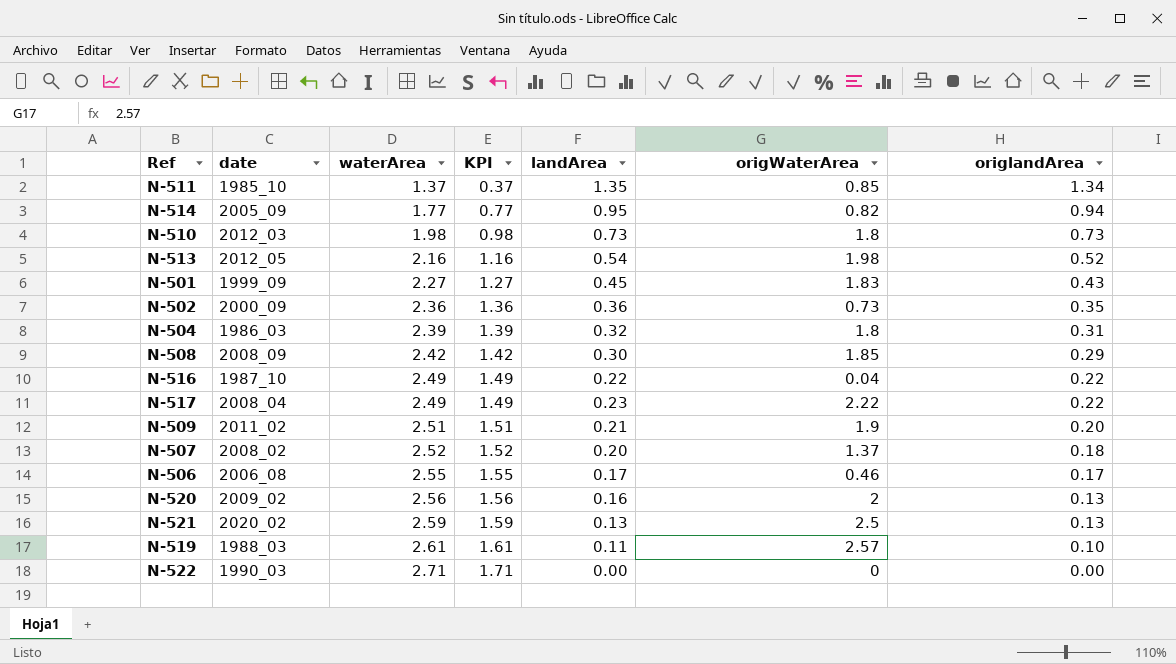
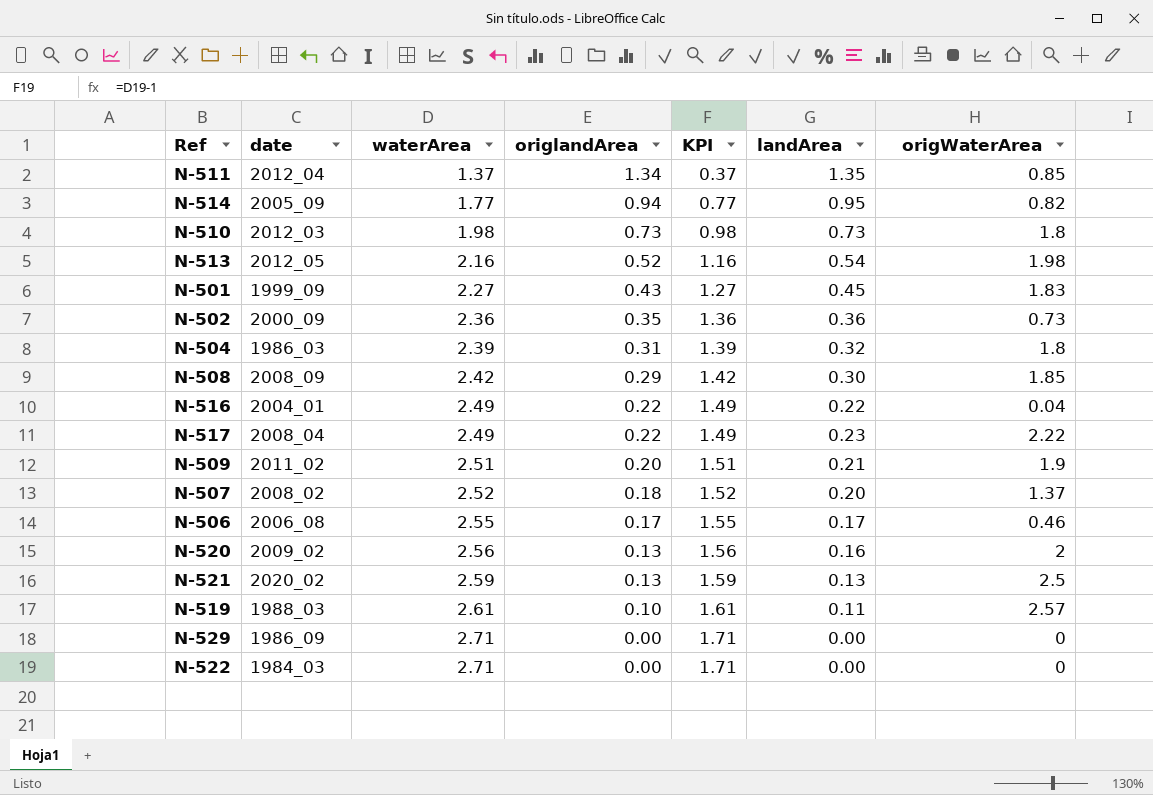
column origlandArea | position: 7 -> 4
N-511 | date: 1985_10 -> 2012_04
N-516 | date: 1987_10 -> 2004_01
row N-529: none -> 1986_09 | 2.71 | 0.00 | 1.71 | 0.00 | 0
N-522 | date: 1990_03 -> 1984_03

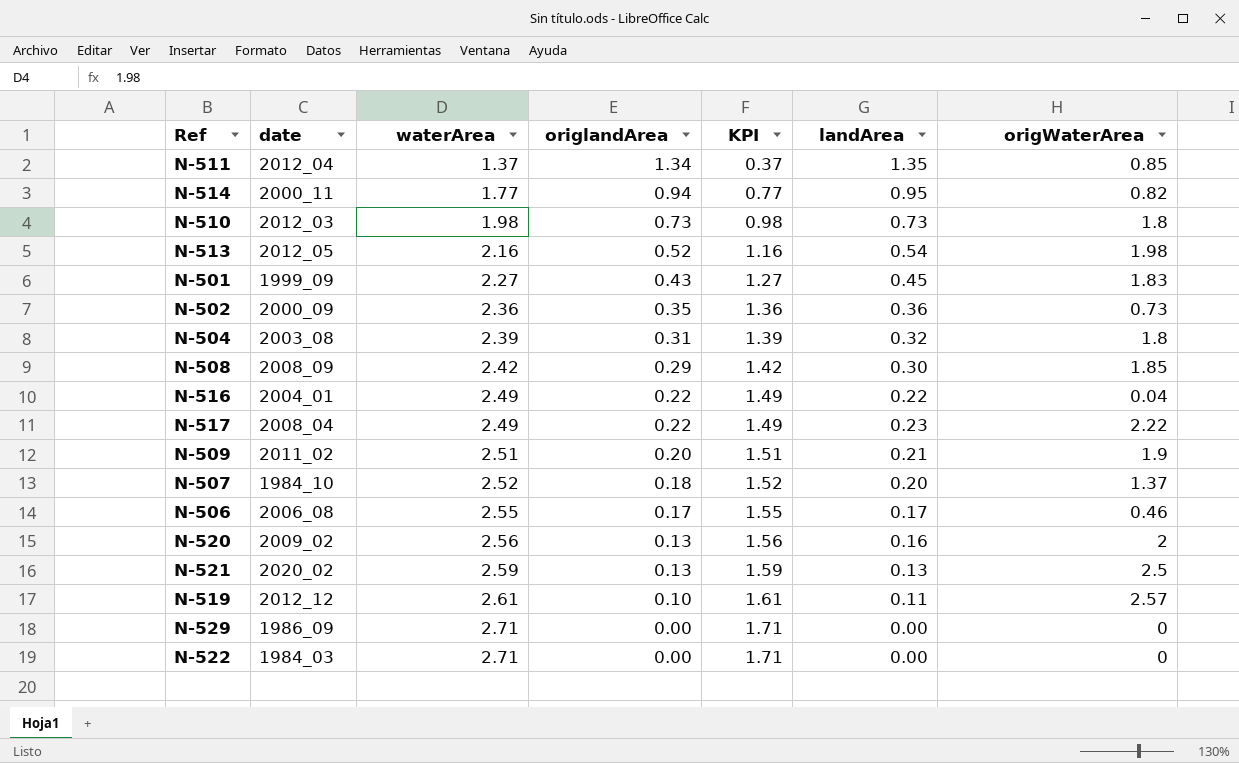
N-514 | date: 2005_09 -> 2000_11
N-504 | date: 1986_03 -> 2003_08
N-507 | date: 2008_02 -> 1984_10
N-519 | date: 1988_03 -> 2012_12

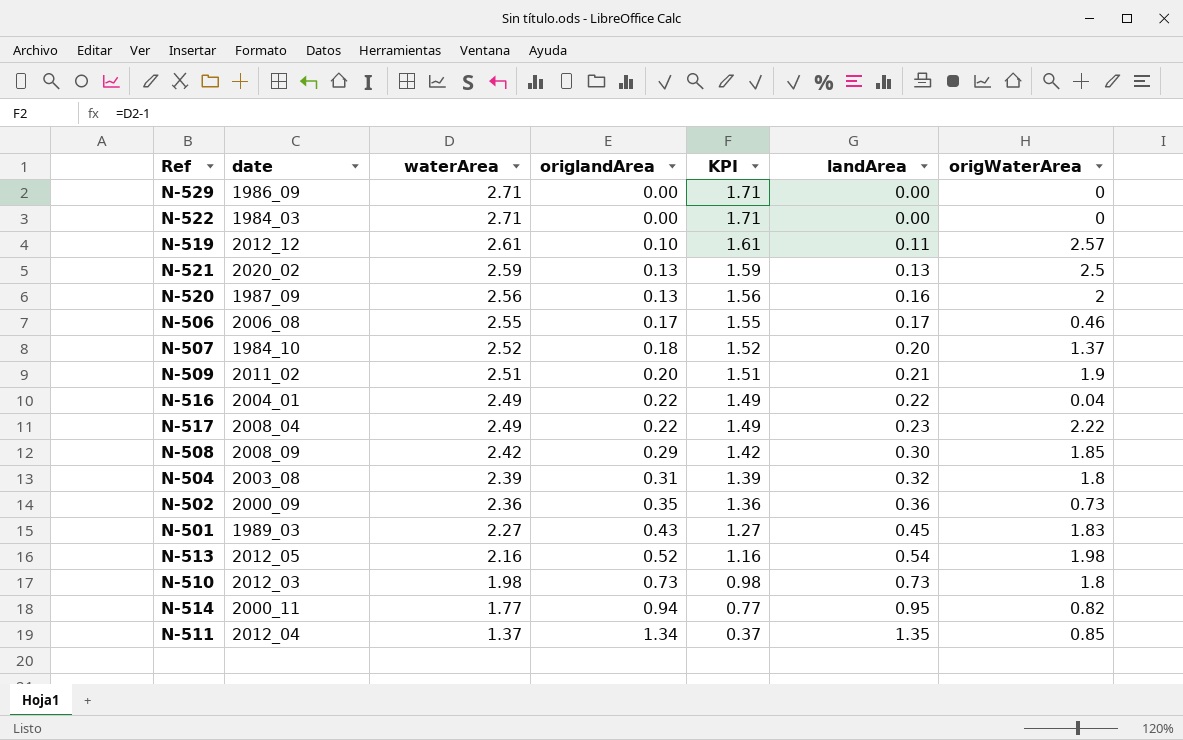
row order: waterArea ascending -> waterArea descending
N-520 | date: 2009_02 -> 1987_09
N-501 | date: 1999_09 -> 1989_03

